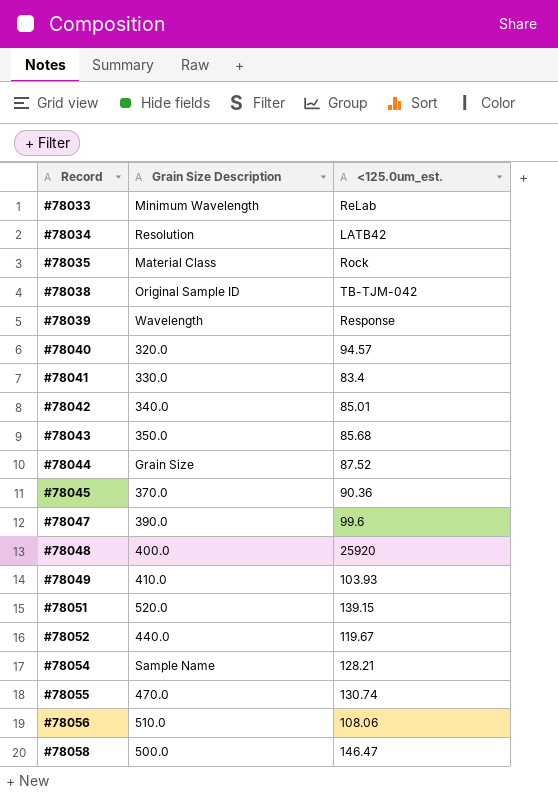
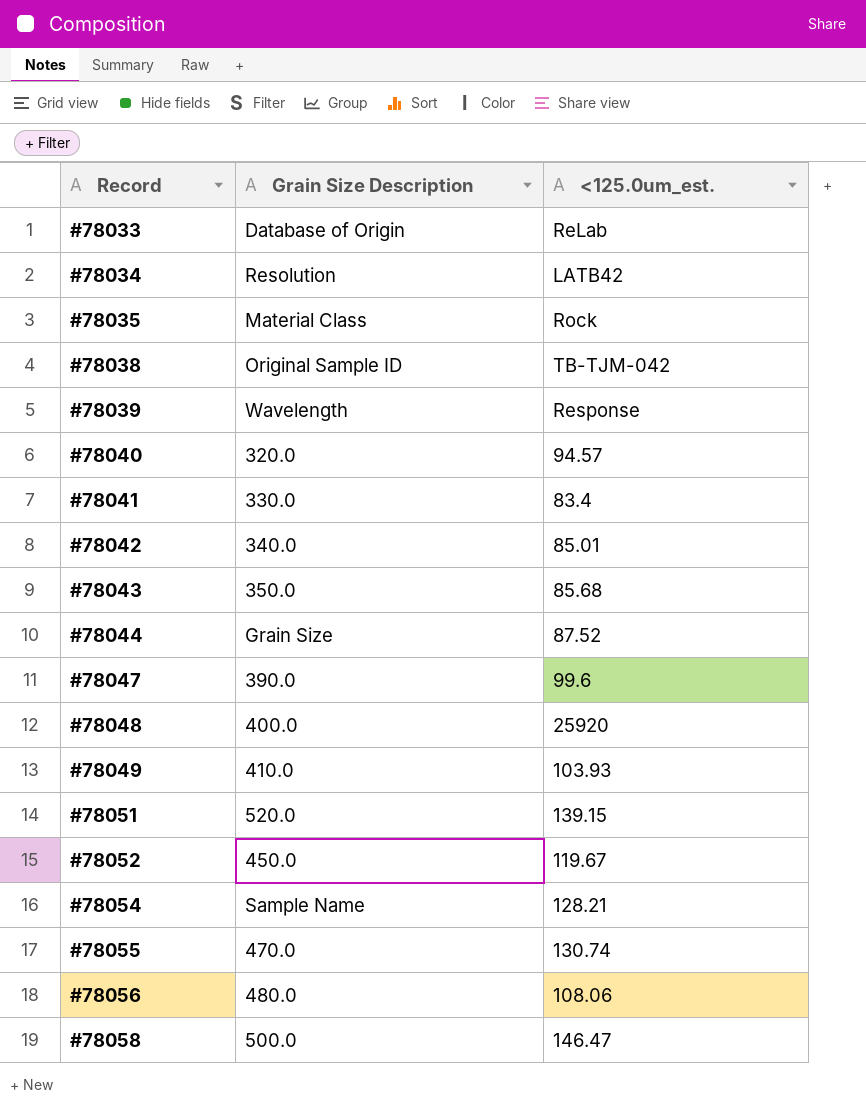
row #78045: 370.0 | 90.36 -> none
#78033 | Grain Size Description: Minimum Wavelength -> Database of Origin
#78052 | Grain Size Description: 440.0 -> 450.0
#78056 | Grain Size Description: 510.0 -> 480.0

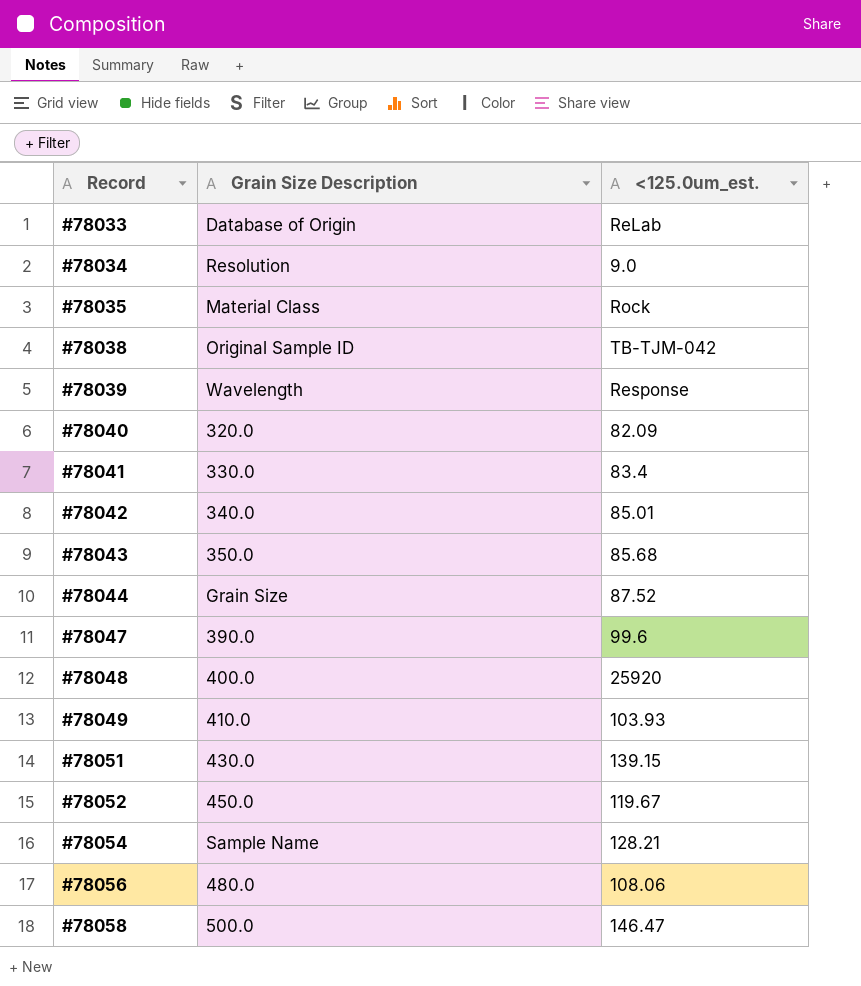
row #78055: 470.0 | 130.74 -> none
#78034 | <125.0um_est.: LATB42 -> 9.0
#78040 | <125.0um_est.: 94.57 -> 82.09
#78051 | Grain Size Description: 520.0 -> 430.0

